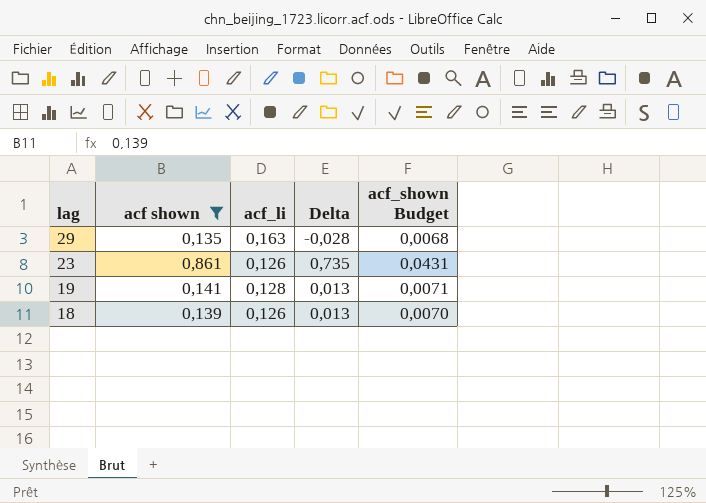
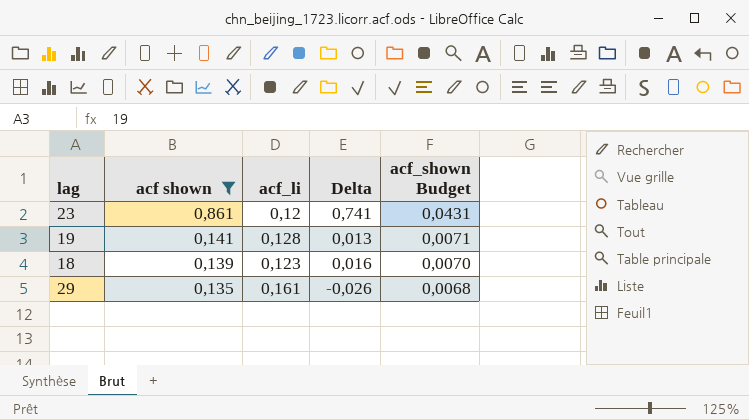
row order: lag descending -> acf shown descending
23 | acf_li: 0,126 -> 0,12
23 | Delta: 0,735 -> 0,741
18 | acf_li: 0,126 -> 0,123
18 | Delta: 0,013 -> 0,016
29 | acf_li: 0,163 -> 0,161
29 | Delta: -0,028 -> -0,026

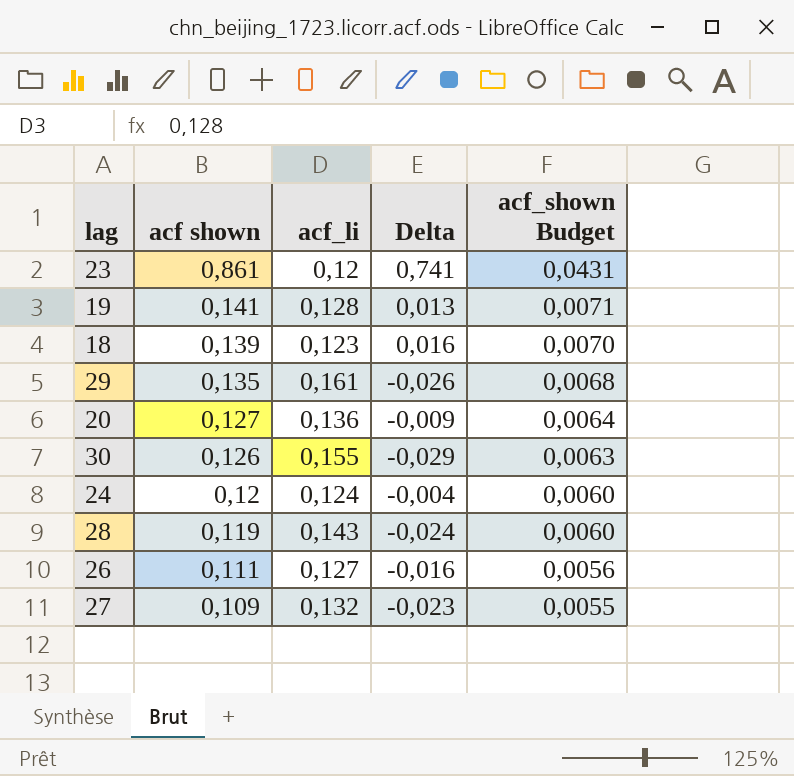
filter: acf shown >= 0,135 -> none

